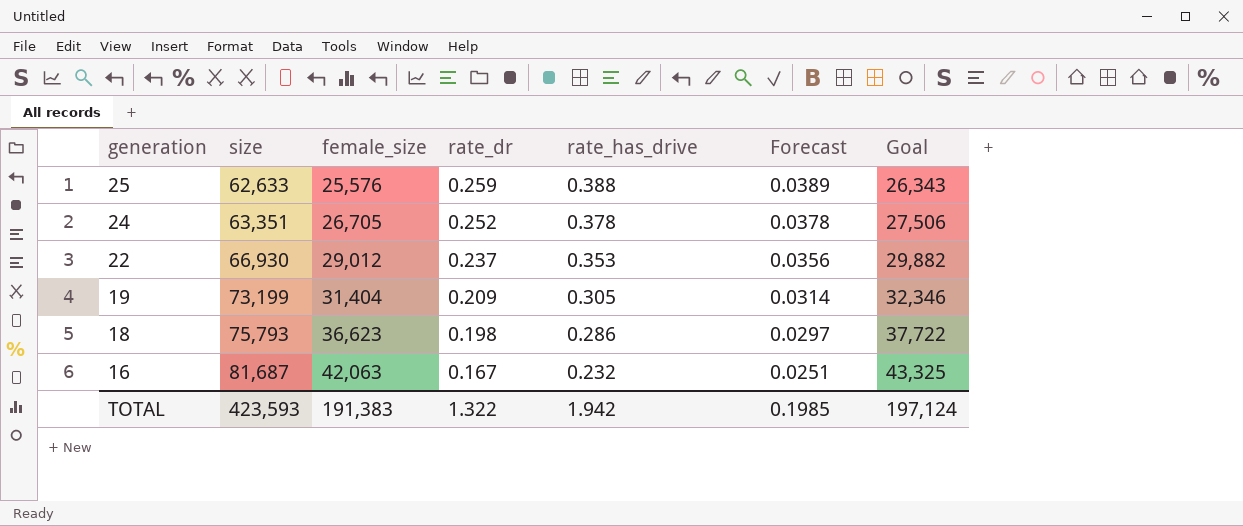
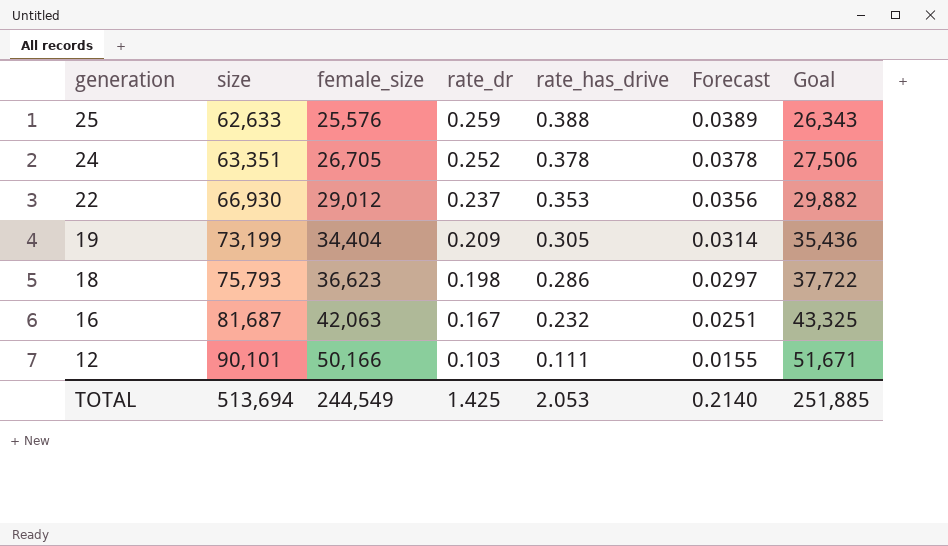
19 | female_size: 31,404 -> 34,404
19 | Goal: 32,346 -> 35,436
row 12: none -> 90,101 | 50,166 | 0.103 | 0.111 | 0.0155 | 51,671
TOTAL | size: 423,593 -> 513,694
TOTAL | female_size: 191,383 -> 244,549
TOTAL | rate_dr: 1.322 -> 1.425
TOTAL | rate_has_drive: 1.942 -> 2.053
TOTAL | Forecast: 0.1985 -> 0.2140
TOTAL | Goal: 197,124 -> 251,885

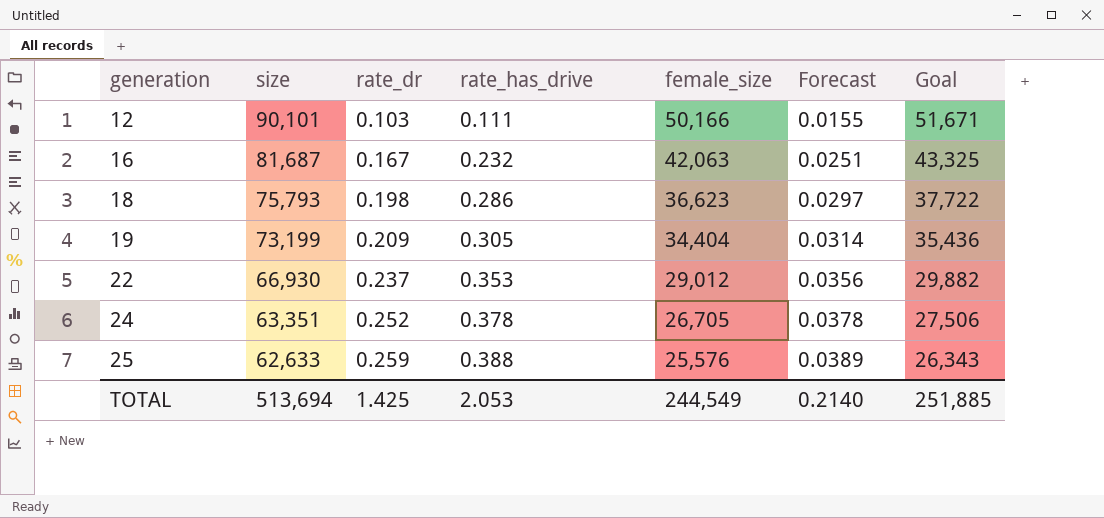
row order: generation descending -> generation ascending
column female_size | position: 3 -> 5

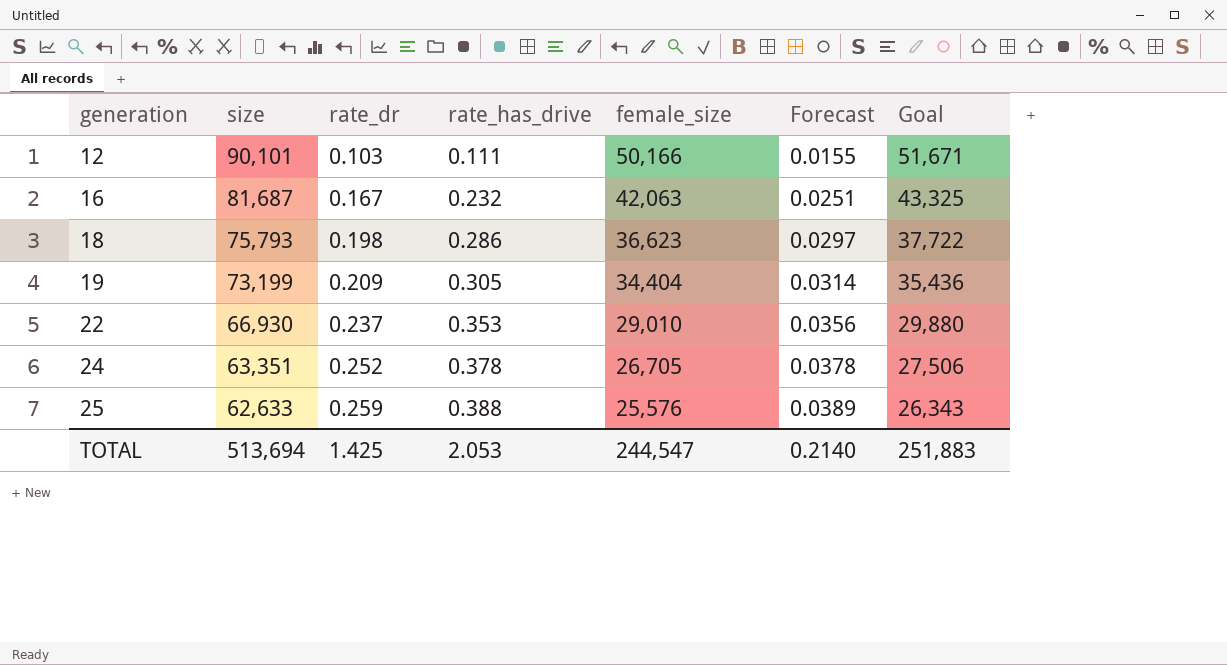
22 | female_size: 29,012 -> 29,010
22 | Goal: 29,882 -> 29,880
TOTAL | female_size: 244,549 -> 244,547
TOTAL | Goal: 251,885 -> 251,883

